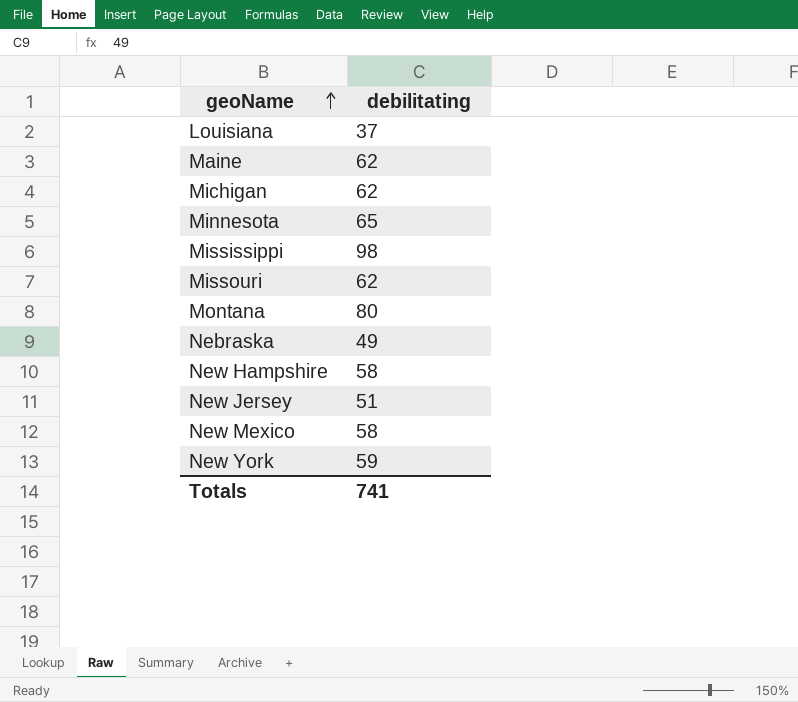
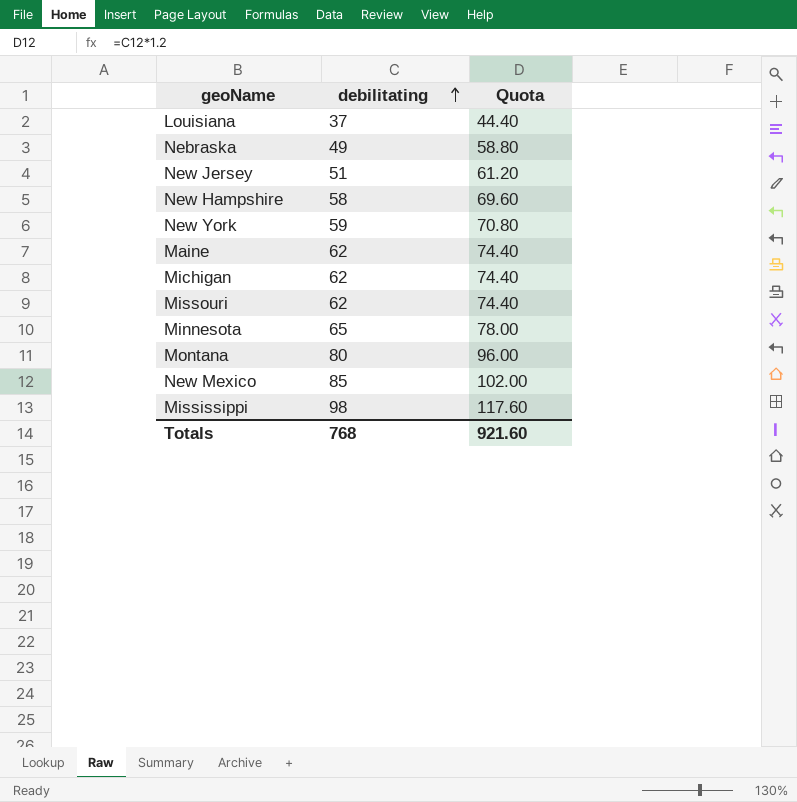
row order: geoName ascending -> debilitating ascending
column Quota | formula: none -> [debilitating] * 1.2
New Mexico | debilitating: 58 -> 85
Totals | debilitating: 741 -> 768

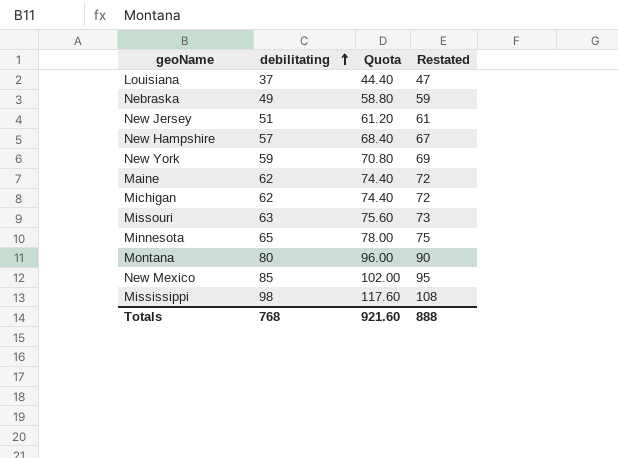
column Restated | formula: none -> [debilitating] + 10
New Hampshire | debilitating: 58 -> 57
New Hampshire | Quota: 69.60 -> 68.40
Missouri | debilitating: 62 -> 63
Missouri | Quota: 74.40 -> 75.60

